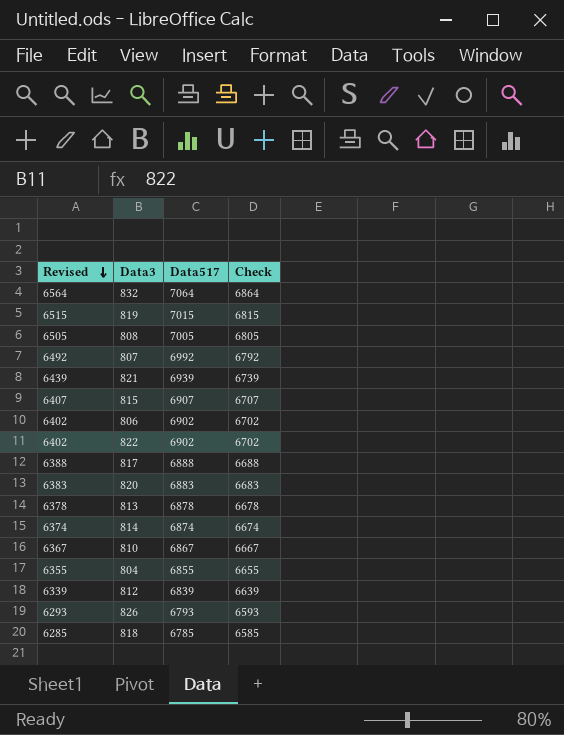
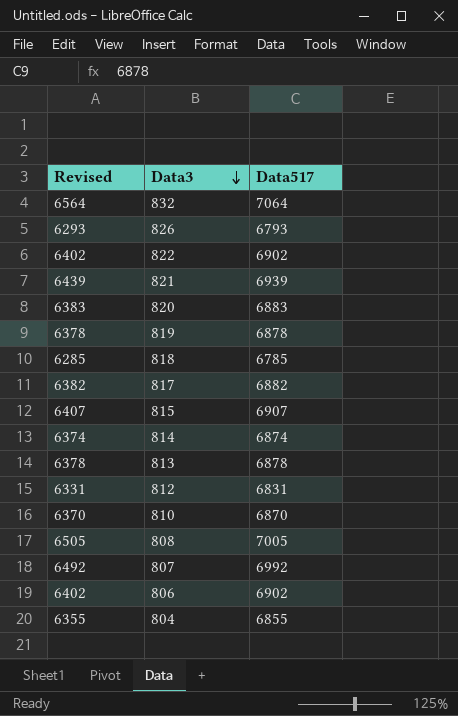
row order: Revised descending -> Data3 descending
column Check | formula: [Data517] - 200 -> none
819 | Revised: 6515 -> 6378
819 | Data517: 7015 -> 6878
817 | Revised: 6388 -> 6382
817 | Data517: 6888 -> 6882
812 | Revised: 6339 -> 6331
812 | Data517: 6839 -> 6831
810 | Revised: 6367 -> 6370
810 | Data517: 6867 -> 6870

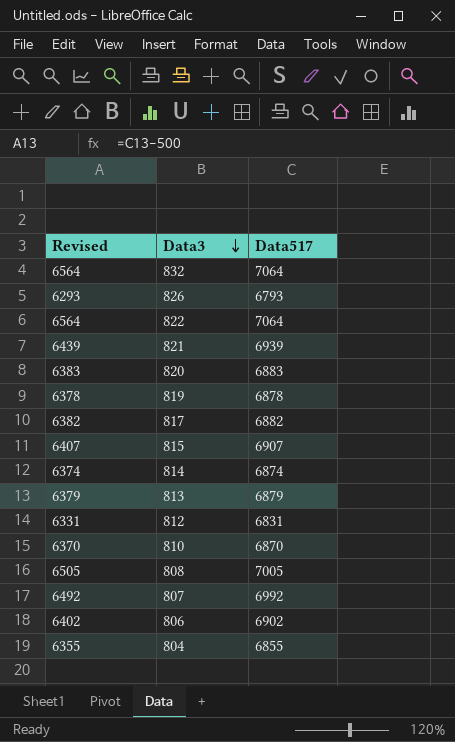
row 818: 6285 | 6785 -> none
822 | Revised: 6402 -> 6564
822 | Data517: 6902 -> 7064
813 | Revised: 6378 -> 6379
813 | Data517: 6878 -> 6879

